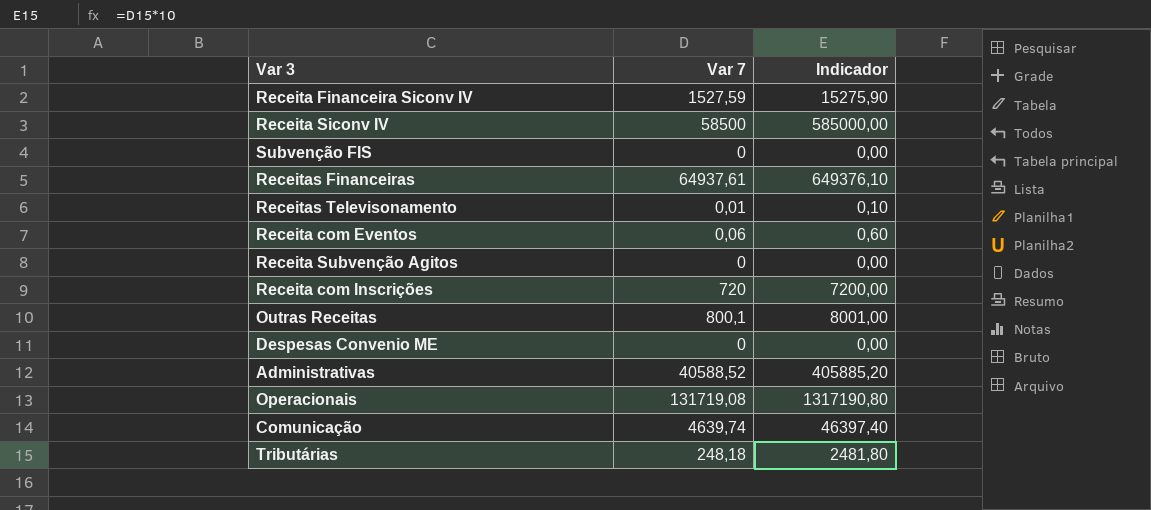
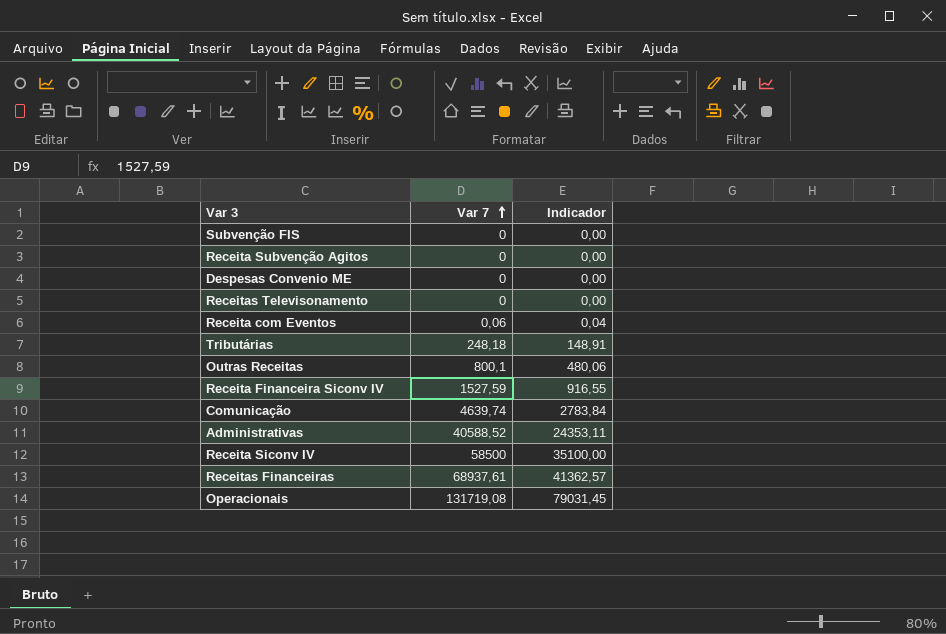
row order: none -> Var 7 ascending
column Indicador | formula: [Var 7] * 10 -> [Var 7] * 0,6
row Receita com Inscrições: 720 | 7200,00 -> none
Receitas Televisonamento | Var 7: 0,01 -> 0
Receitas Financeiras | Var 7: 64937,61 -> 68937,61

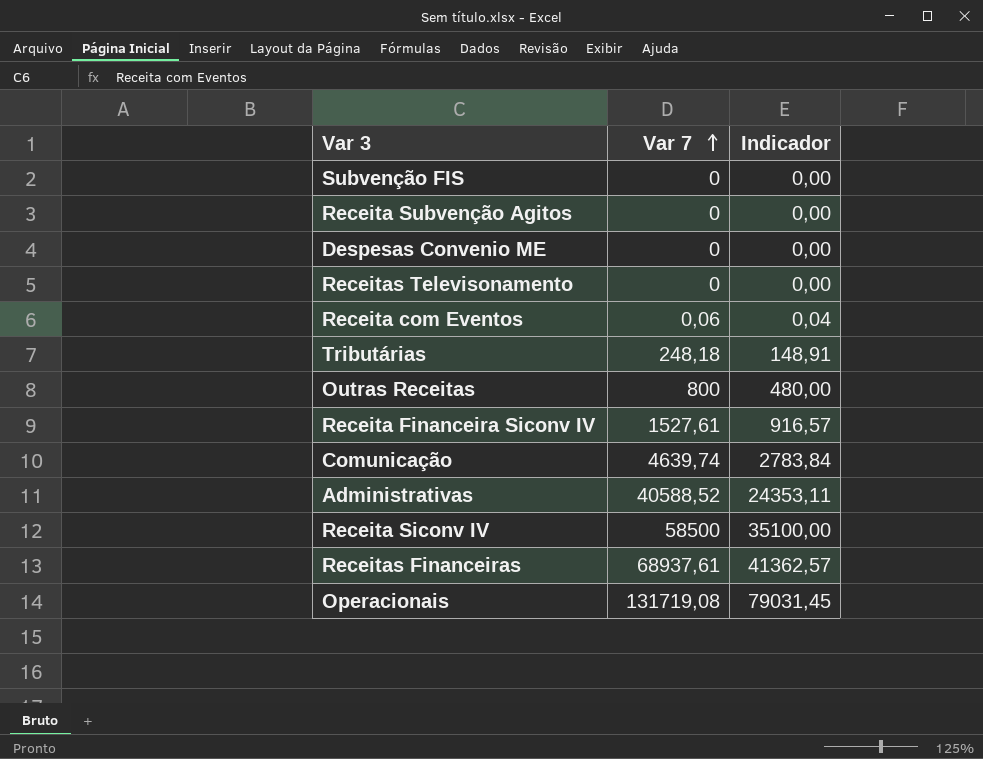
Outras Receitas | Var 7: 800,1 -> 800
Outras Receitas | Indicador: 480,06 -> 480,00
Receita Financeira Siconv IV | Var 7: 1527,59 -> 1527,61
Receita Financeira Siconv IV | Indicador: 916,55 -> 916,57

